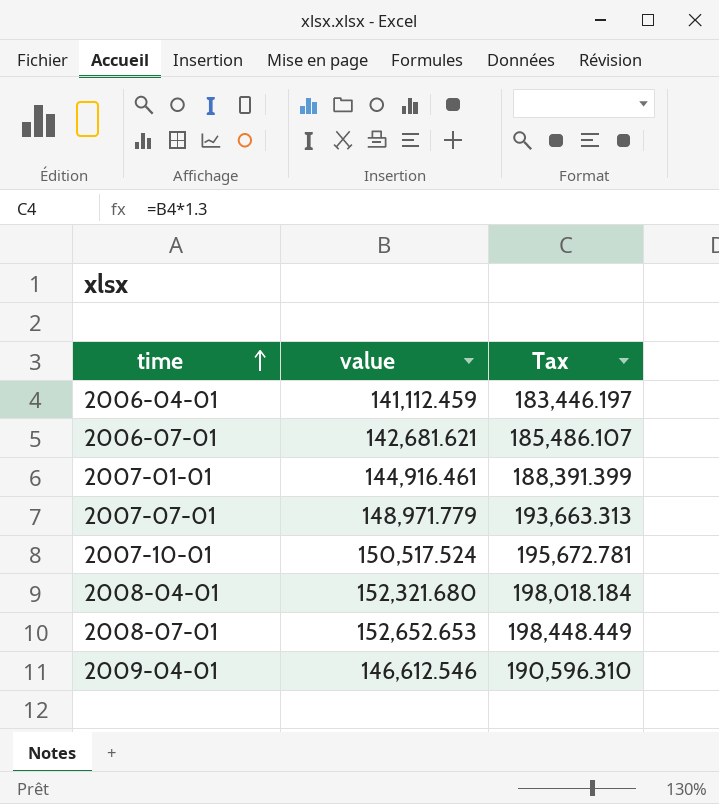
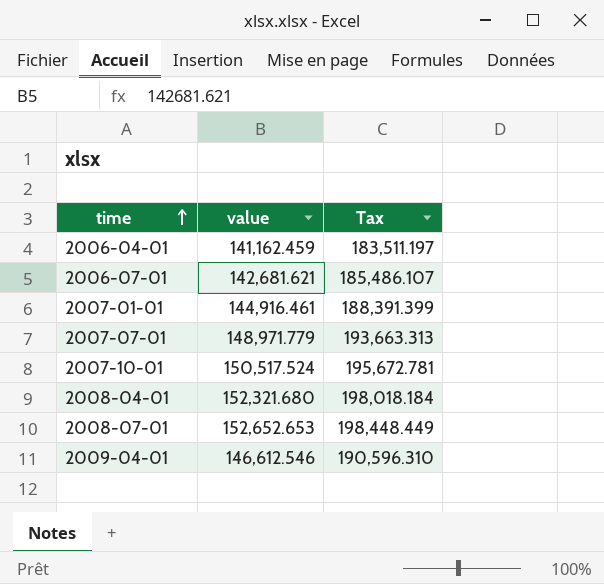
2006-04-01 | value: 141,112.459 -> 141,162.459
2006-04-01 | Tax: 183,446.197 -> 183,511.197

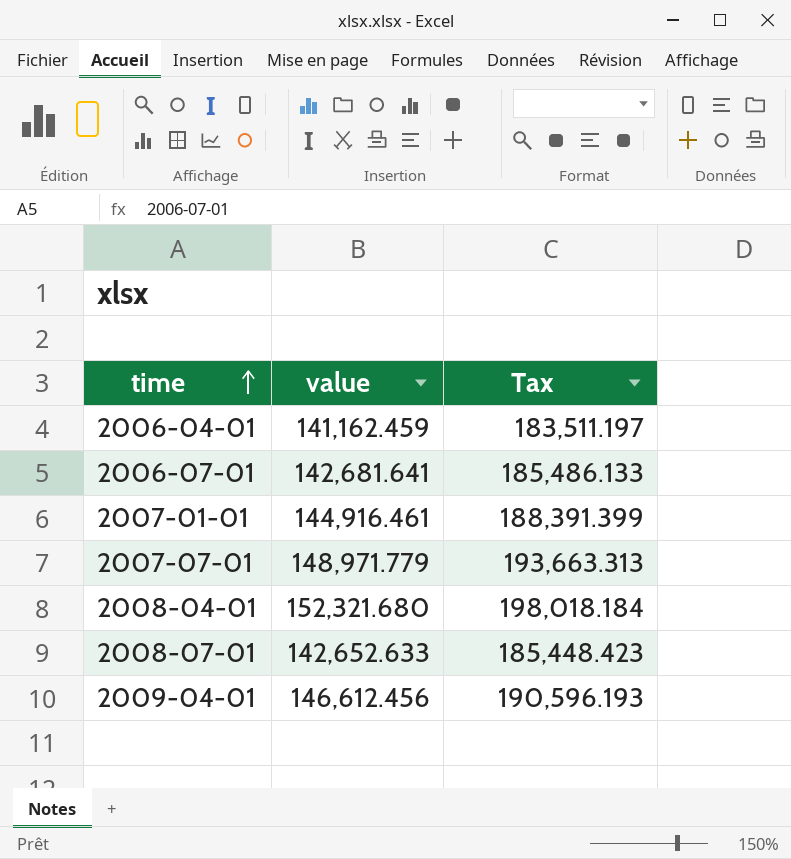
row 2007-10-01: 150,517.524 | 195,672.781 -> none
2006-07-01 | value: 142,681.621 -> 142,681.641
2006-07-01 | Tax: 185,486.107 -> 185,486.133
2008-07-01 | value: 152,652.653 -> 142,652.633
2008-07-01 | Tax: 198,448.449 -> 185,448.423
2009-04-01 | value: 146,612.546 -> 146,612.456
2009-04-01 | Tax: 190,596.310 -> 190,596.193

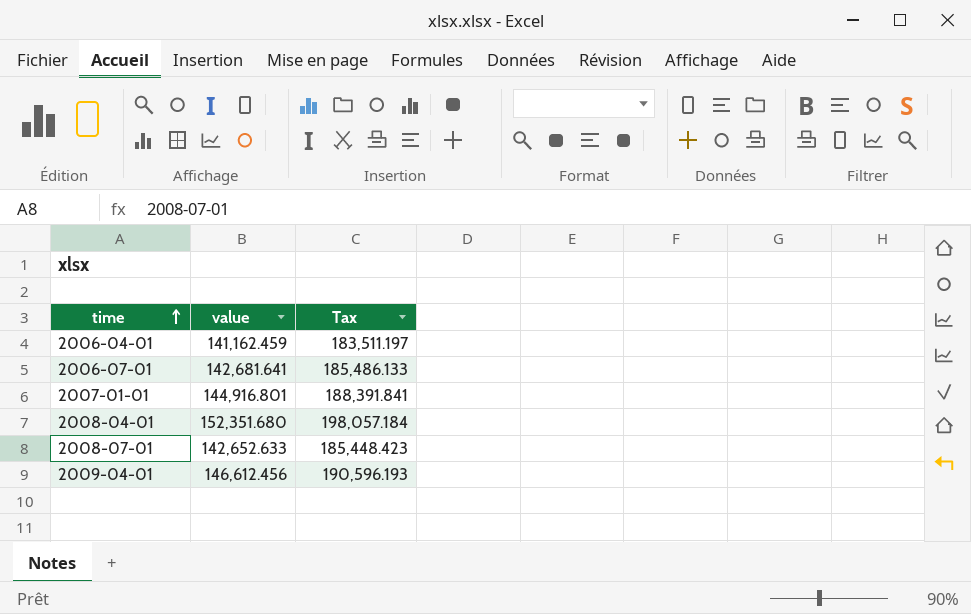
row 2007-07-01: 148,971.779 | 193,663.313 -> none
2007-01-01 | value: 144,916.461 -> 144,916.801
2007-01-01 | Tax: 188,391.399 -> 188,391.841
2008-04-01 | value: 152,321.680 -> 152,351.680
2008-04-01 | Tax: 198,018.184 -> 198,057.184

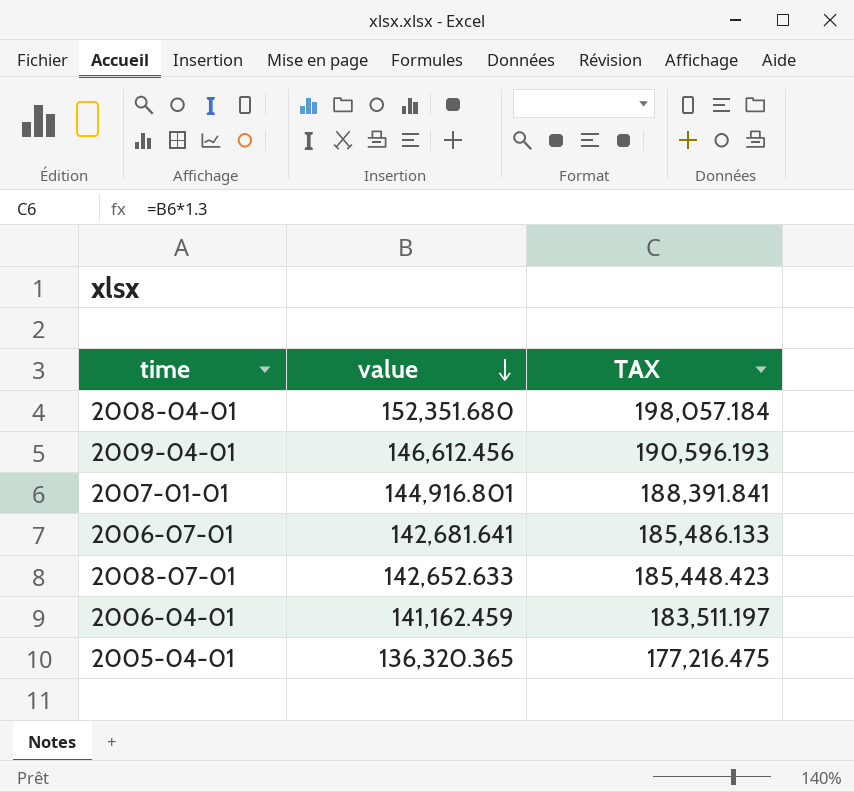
row order: time ascending -> value descending
column name: Tax -> TAX
row 2005-04-01: none -> 136,320.365 | 177,216.475

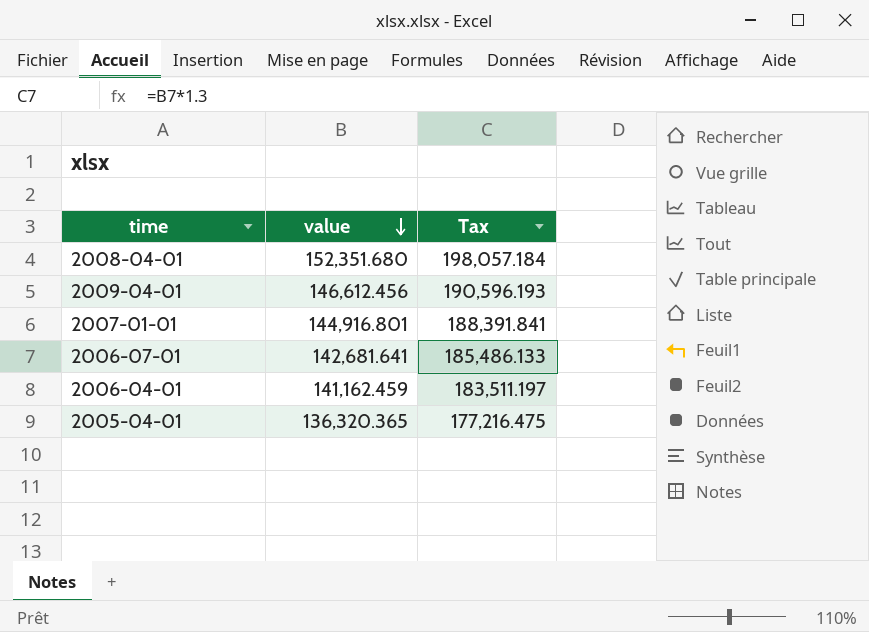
column name: TAX -> Tax
row 2008-07-01: 142,652.633 | 185,448.423 -> none

